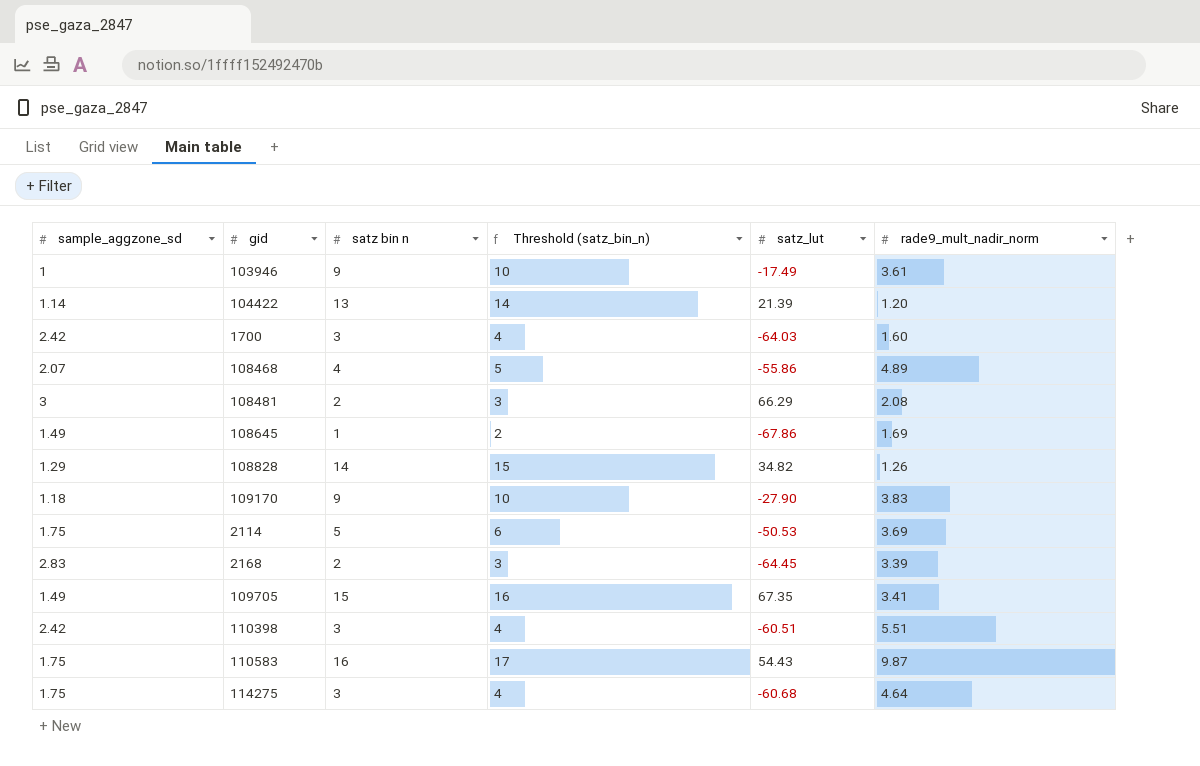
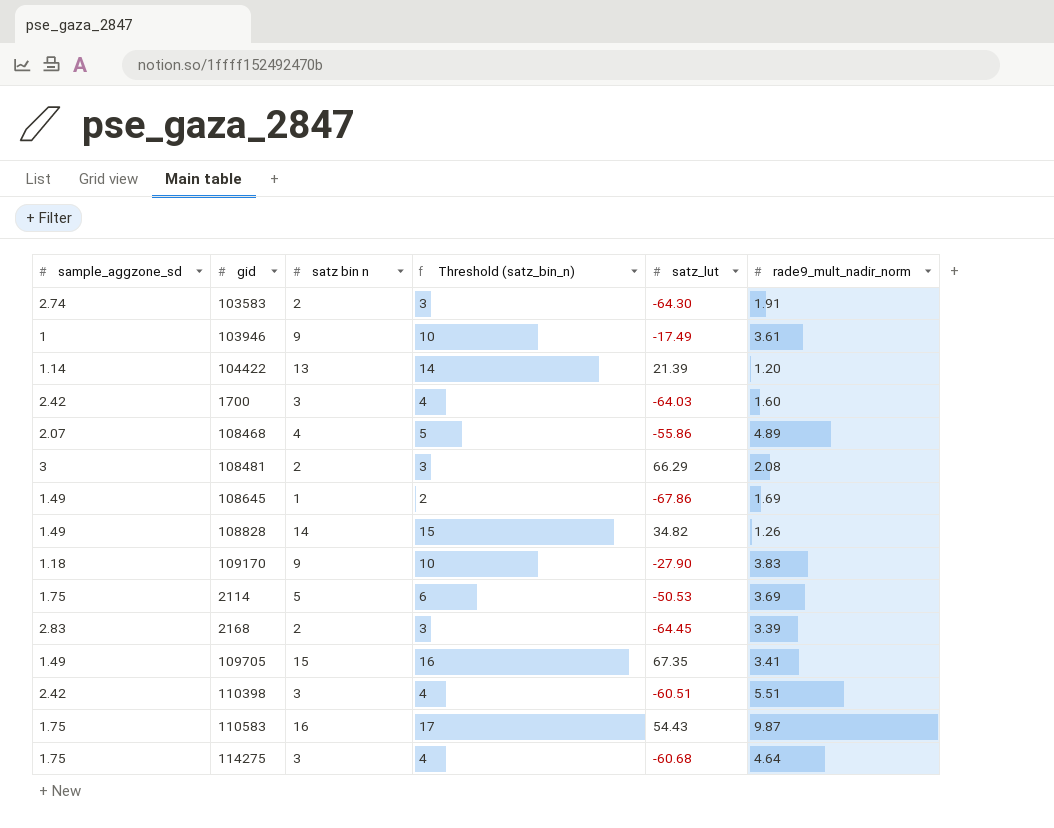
row 103583: none -> 2.74 | 2 | 3 | -64.30 | 1.91
108828 | sample_aggzone_sd: 1.29 -> 1.49

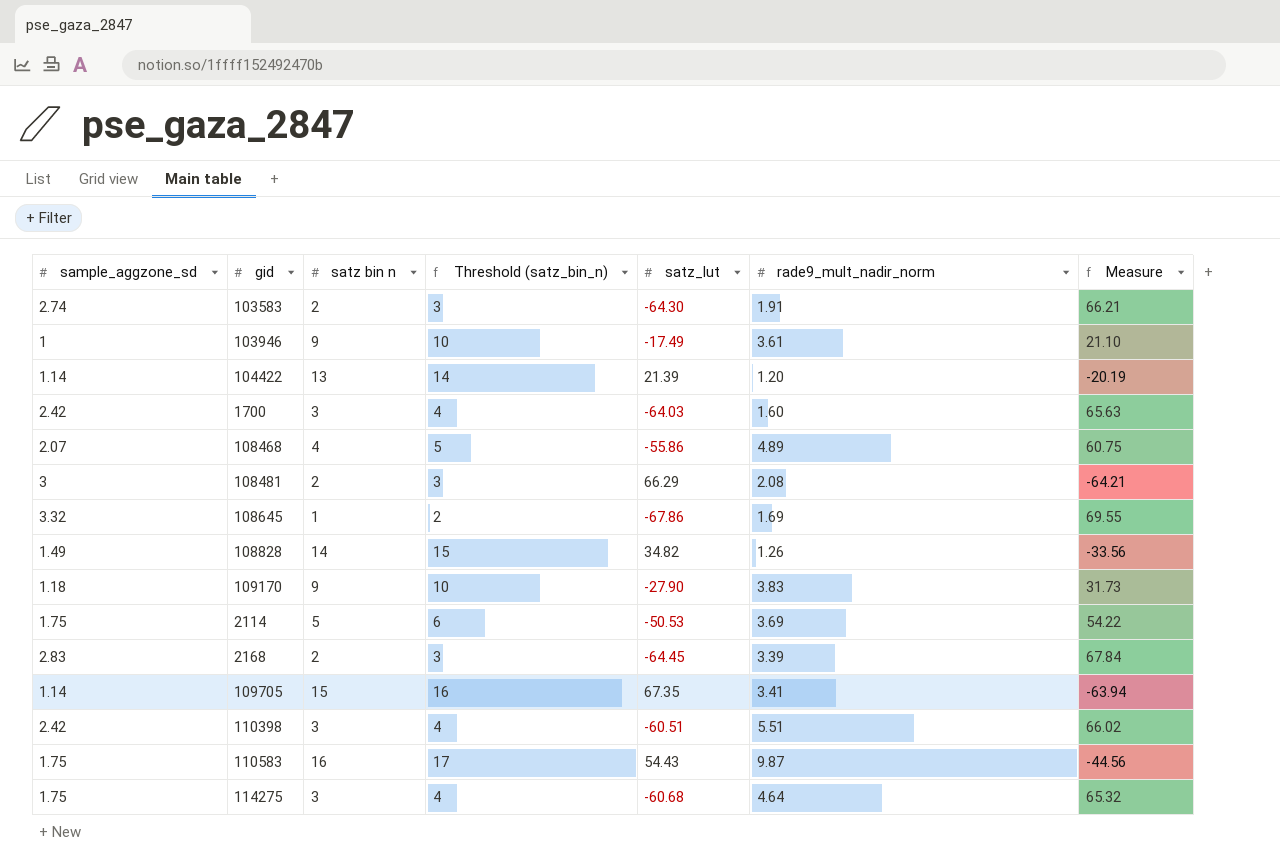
column Measure | formula: none -> [rade9_mult_nadir_norm] - [satz_lut]
108645 | sample_aggzone_sd: 1.49 -> 3.32
109705 | sample_aggzone_sd: 1.49 -> 1.14

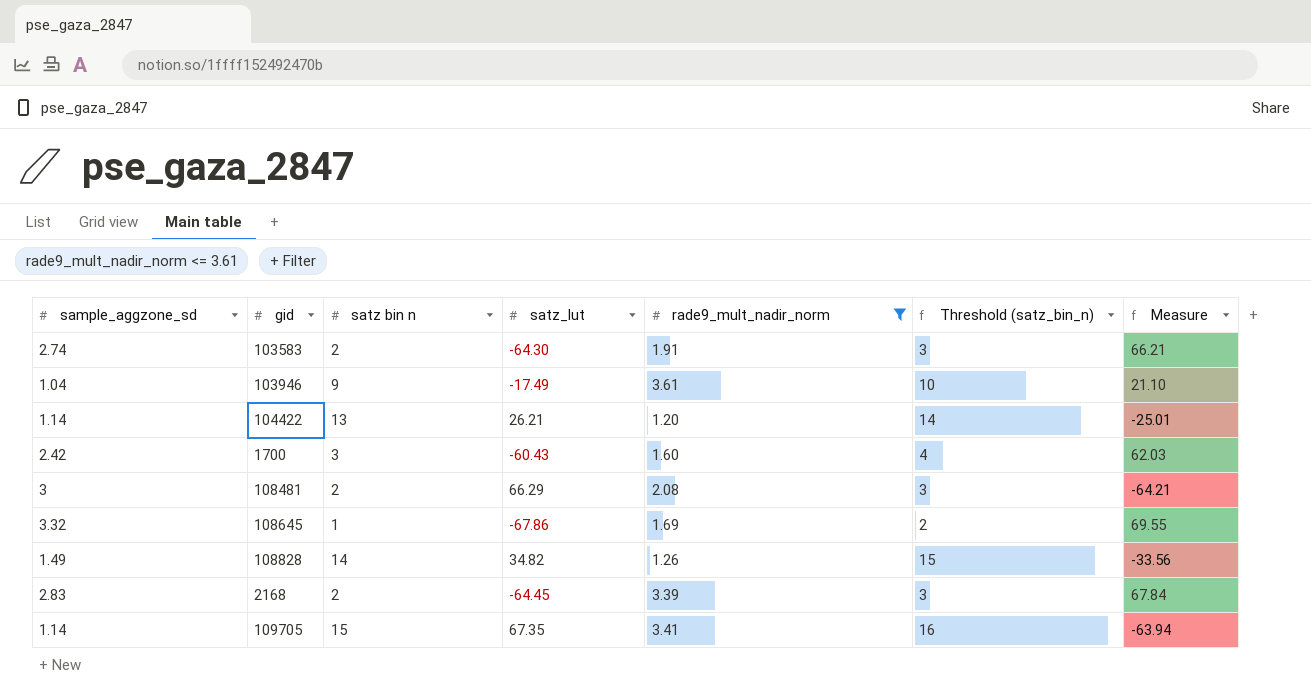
filter: none -> rade9_mult_nadir_norm <= 3.61
column Threshold (satz_bin_n) | position: 4 -> 6
103946 | sample_aggzone_sd: 1 -> 1.04
104422 | satz_lut: 21.39 -> 26.21
104422 | Measure: -20.19 -> -25.01
1700 | satz_lut: -64.03 -> -60.43
1700 | Measure: 65.63 -> 62.03

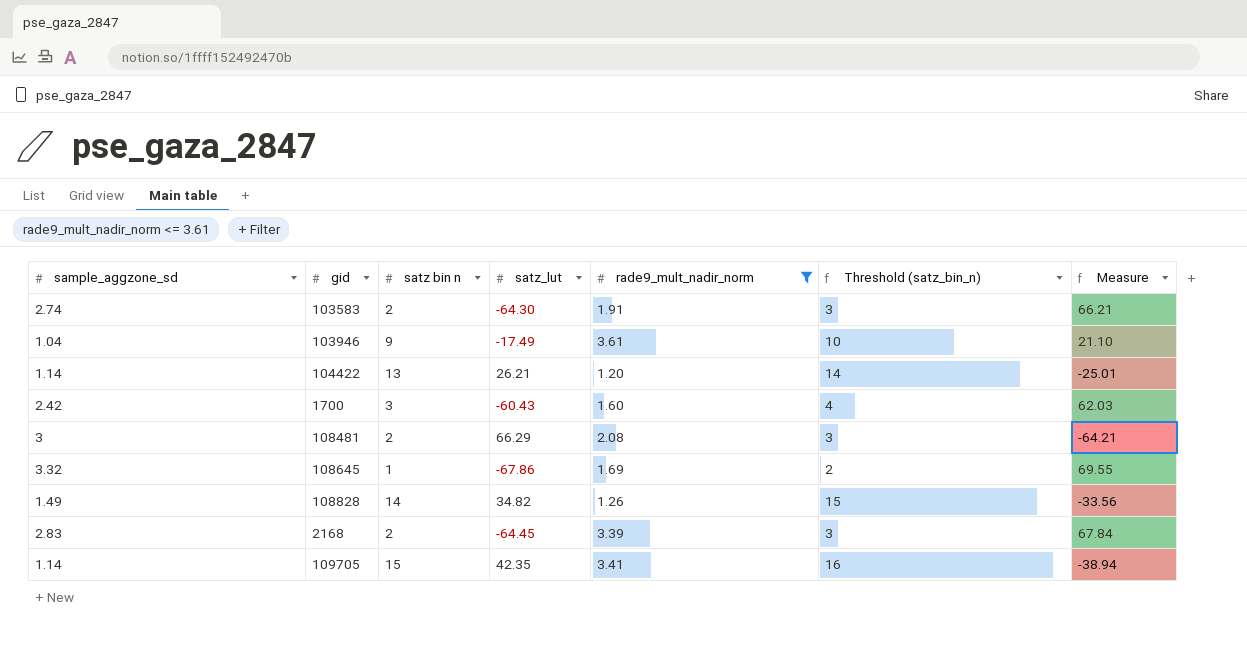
109705 | satz_lut: 67.35 -> 42.35
109705 | Measure: -63.94 -> -38.94

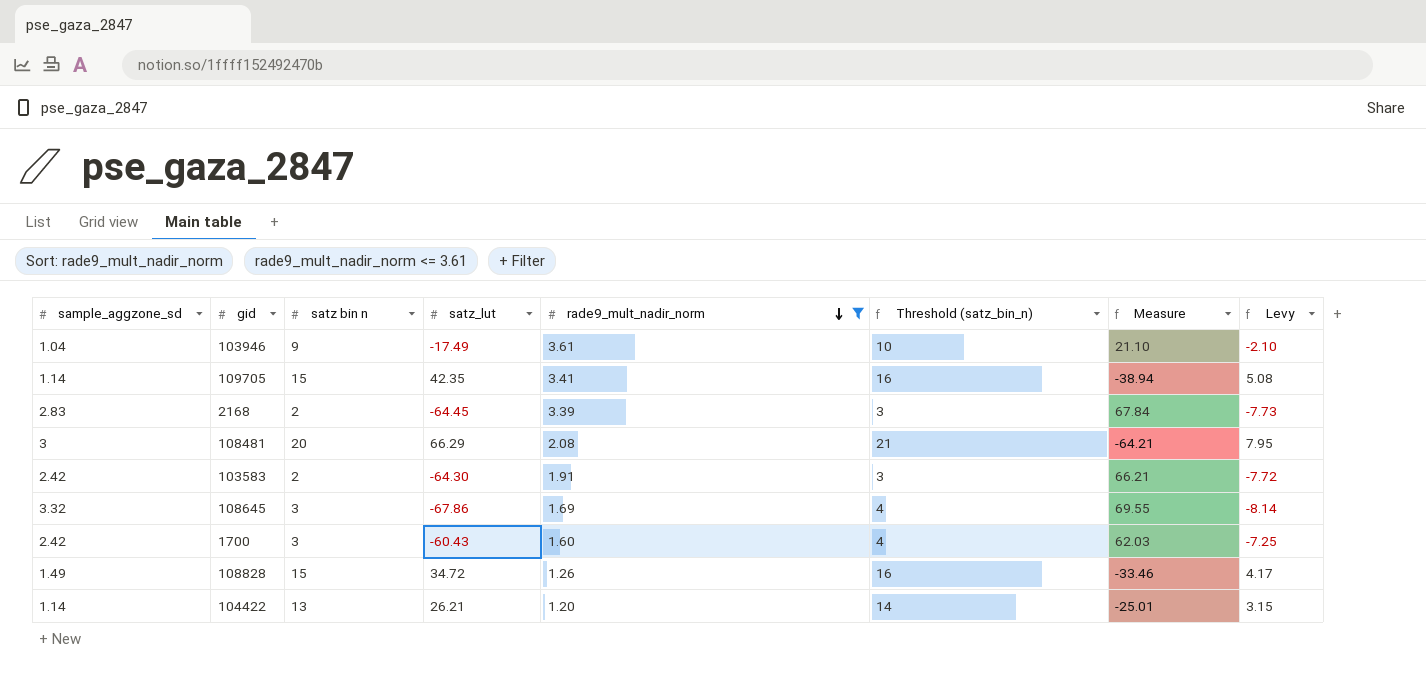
row order: none -> rade9_mult_nadir_norm descending
column Levy | formula: none -> [satz_lut] * 0.12
108481 | satz bin n: 2 -> 20
108481 | Threshold (satz_bin_n): 3 -> 21
103583 | sample_aggzone_sd: 2.74 -> 2.42
108645 | satz bin n: 1 -> 3
108645 | Threshold (satz_bin_n): 2 -> 4
108828 | satz bin n: 14 -> 15
108828 | satz_lut: 34.82 -> 34.72
108828 | Threshold (satz_bin_n): 15 -> 16
108828 | Measure: -33.56 -> -33.46

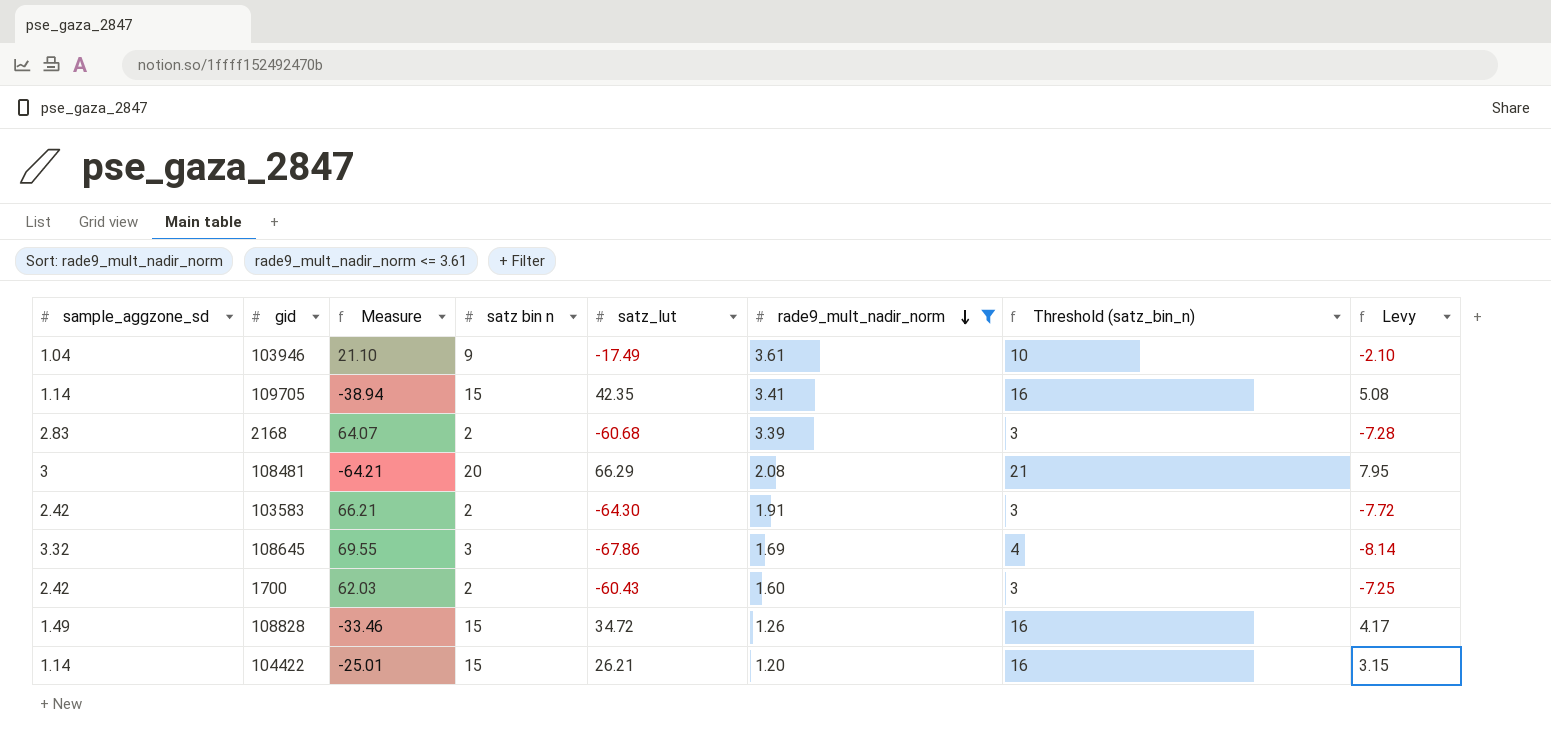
column Measure | position: 7 -> 3
2168 | Measure: 67.84 -> 64.07
2168 | satz_lut: -64.45 -> -60.68
2168 | Levy: -7.73 -> -7.28
1700 | satz bin n: 3 -> 2
1700 | Threshold (satz_bin_n): 4 -> 3
104422 | satz bin n: 13 -> 15
104422 | Threshold (satz_bin_n): 14 -> 16

